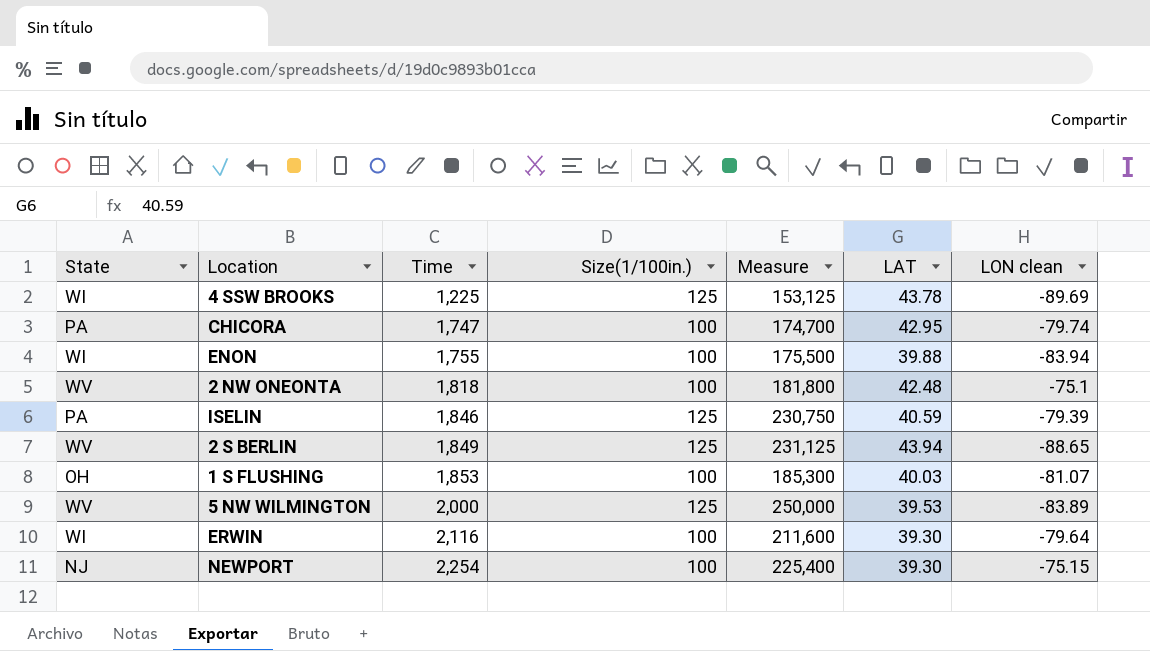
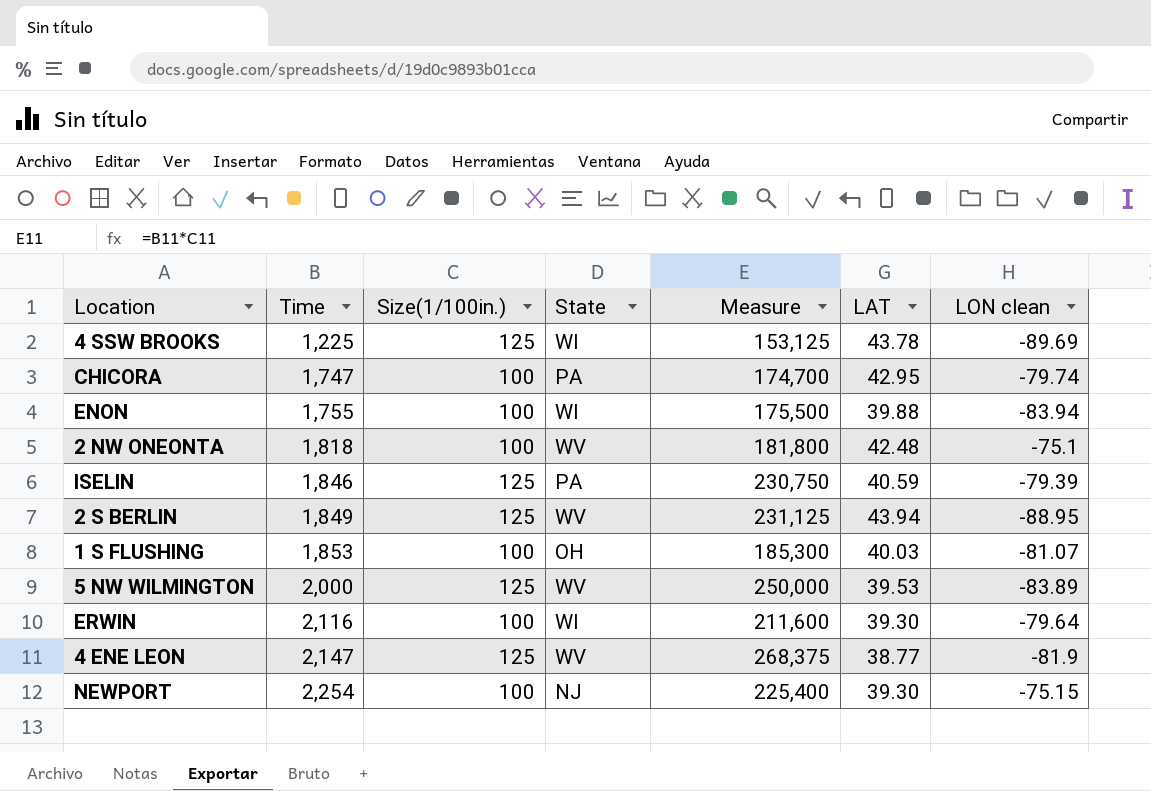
column State | position: 1 -> 4
2 S BERLIN | LON clean: -88.65 -> -88.95
row 4 ENE LEON: none -> 2,147 | 125 | WV | 268,375 | 38.77 | -81.9

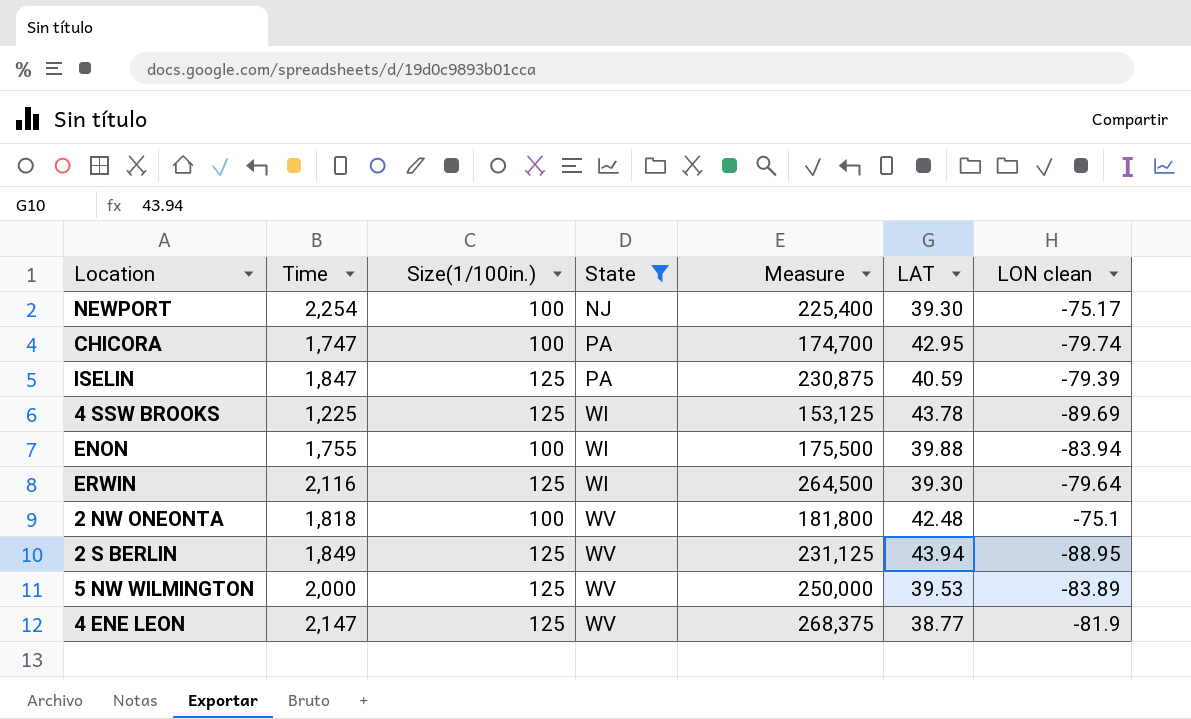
filter: none -> State != OH
row order: Time ascending -> State ascending
NEWPORT | LON clean: -75.15 -> -75.17
ISELIN | Time: 1,846 -> 1,847
ISELIN | Measure: 230,750 -> 230,875
ERWIN | Size(1/100in.): 100 -> 125
ERWIN | Measure: 211,600 -> 264,500

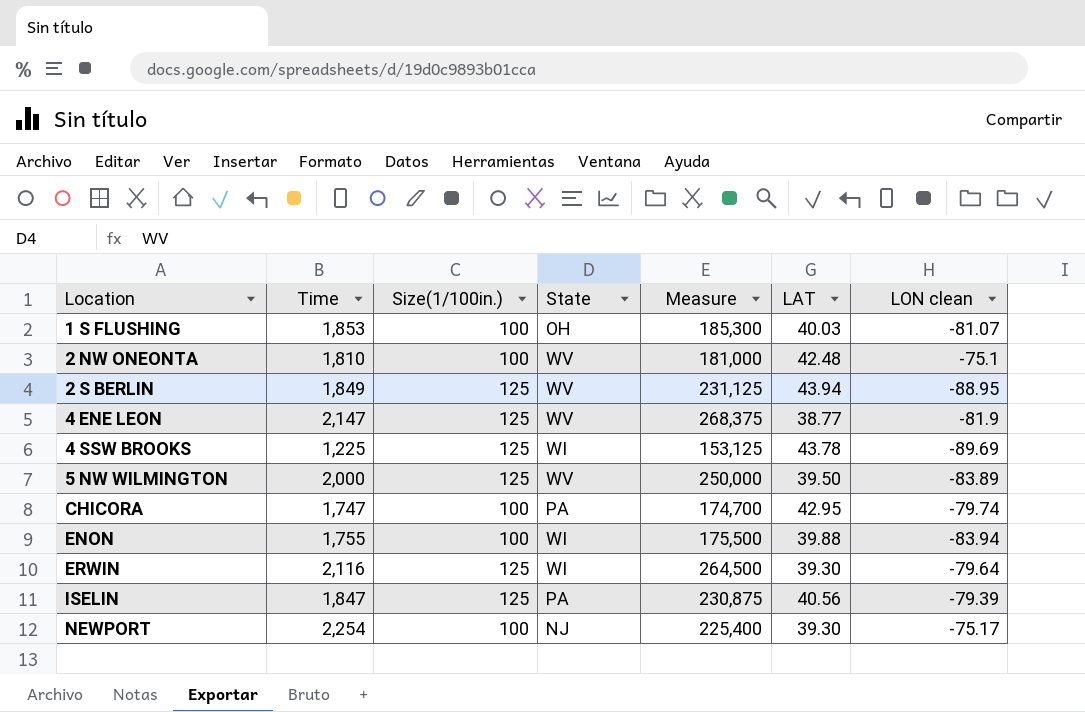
filter: State != OH -> none
row order: State ascending -> Location ascending
2 NW ONEONTA | Time: 1,818 -> 1,810
2 NW ONEONTA | Measure: 181,800 -> 181,000
5 NW WILMINGTON | LAT: 39.53 -> 39.50
ISELIN | LAT: 40.59 -> 40.56

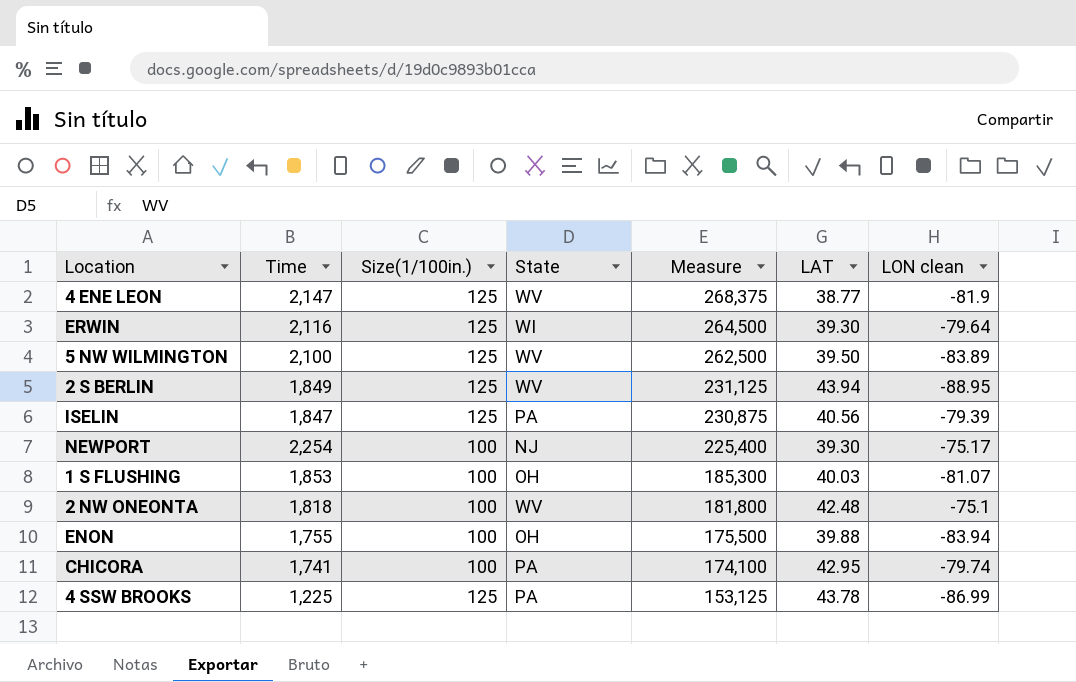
row order: Location ascending -> Measure descending
5 NW WILMINGTON | Time: 2,000 -> 2,100
5 NW WILMINGTON | Measure: 250,000 -> 262,500
2 NW ONEONTA | Time: 1,810 -> 1,818
2 NW ONEONTA | Measure: 181,000 -> 181,800
ENON | State: WI -> OH
CHICORA | Time: 1,747 -> 1,741
CHICORA | Measure: 174,700 -> 174,100
4 SSW BROOKS | State: WI -> PA
4 SSW BROOKS | LON clean: -89.69 -> -86.99

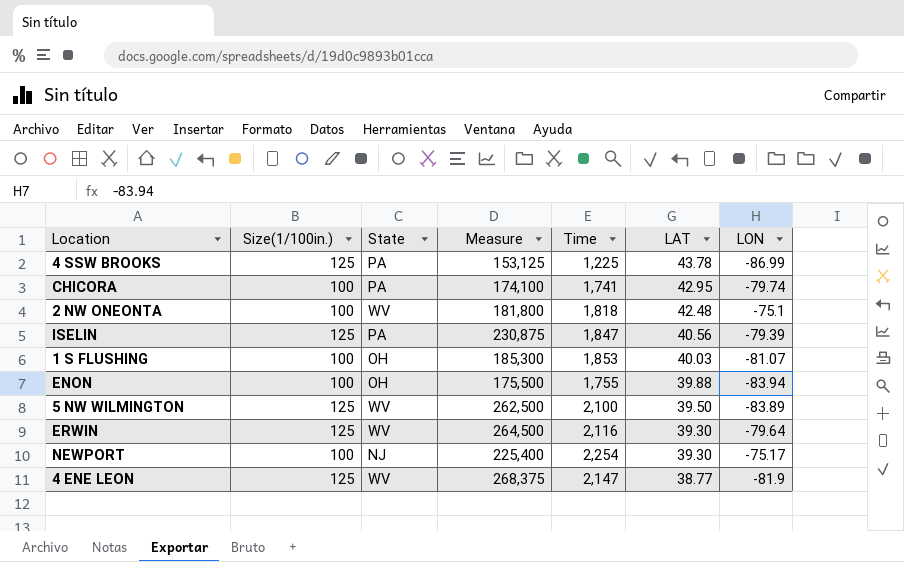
row order: Measure descending -> LAT descending
column Time | position: 2 -> 5
column name: LON clean -> LON
row 2 S BERLIN: 1,849 | 125 | WV | 231,125 | 43.94 | -88.95 -> none
ERWIN | State: WI -> WV

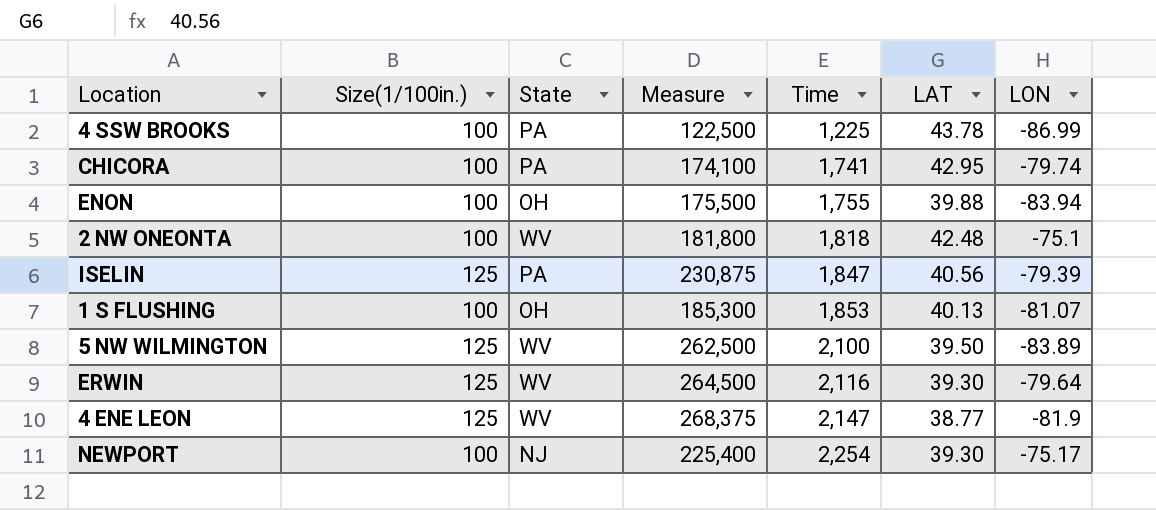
row order: LAT descending -> Time ascending
4 SSW BROOKS | Size(1/100in.): 125 -> 100
4 SSW BROOKS | Measure: 153,125 -> 122,500
1 S FLUSHING | LAT: 40.03 -> 40.13

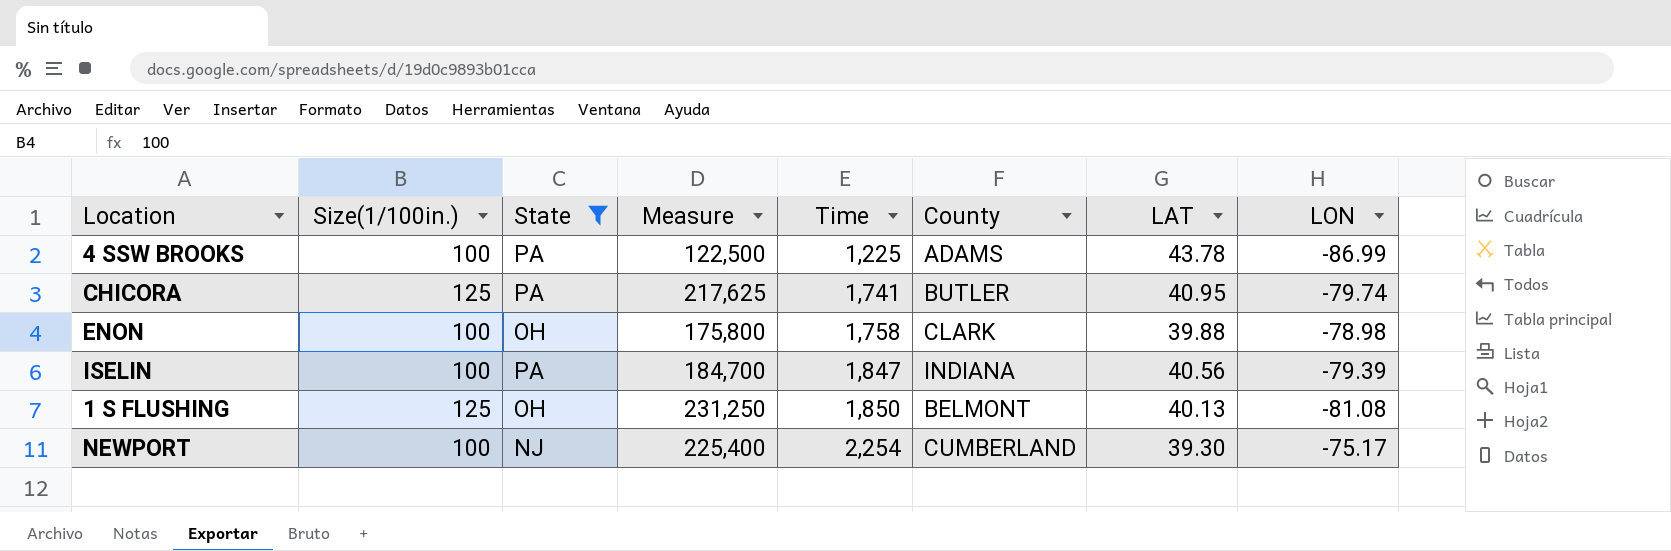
filter: none -> State != WV
column County | position: none -> 6
CHICORA | Size(1/100in.): 100 -> 125
CHICORA | Measure: 174,100 -> 217,625
CHICORA | LAT: 42.95 -> 40.95
ENON | Measure: 175,500 -> 175,800
ENON | Time: 1,755 -> 1,758
ENON | LON: -83.94 -> -78.98
ISELIN | Size(1/100in.): 125 -> 100
ISELIN | Measure: 230,875 -> 184,700
1 S FLUSHING | Size(1/100in.): 100 -> 125
1 S FLUSHING | Measure: 185,300 -> 231,250
1 S FLUSHING | Time: 1,853 -> 1,850
1 S FLUSHING | LON: -81.07 -> -81.08

